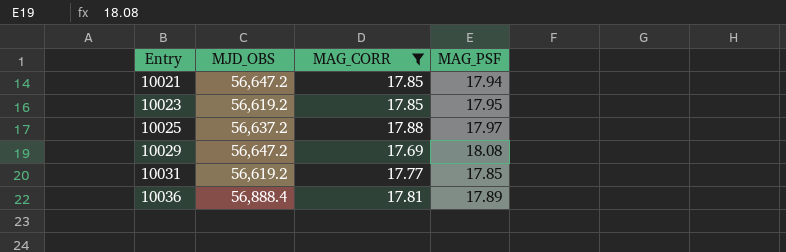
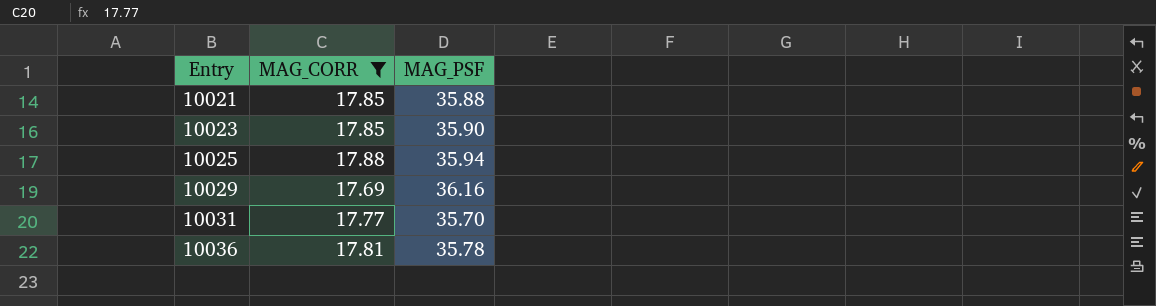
column MJD_OBS | position: 2 -> none
10021 | MAG_PSF: 17.94 -> 35.88
10023 | MAG_PSF: 17.95 -> 35.90
10025 | MAG_PSF: 17.97 -> 35.94
10029 | MAG_PSF: 18.08 -> 36.16
10031 | MAG_PSF: 17.85 -> 35.70
10036 | MAG_PSF: 17.89 -> 35.78

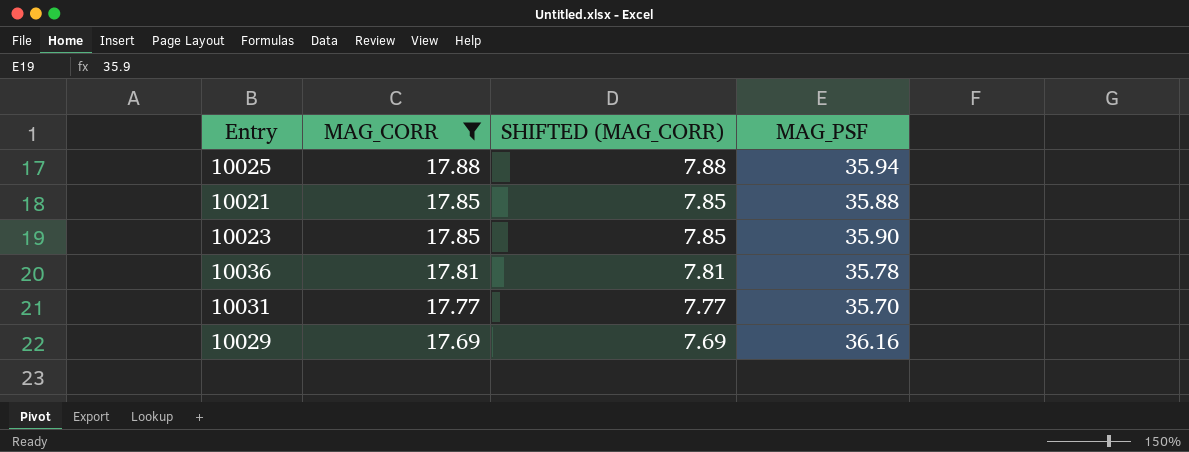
row order: Entry ascending -> MAG_CORR descending
column SHIFTED (MAG_CORR) | formula: none -> [MAG_CORR] - 10

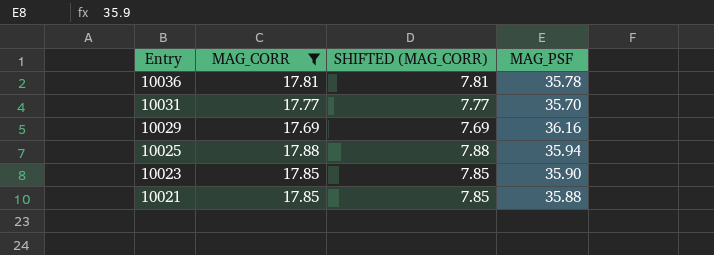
row order: MAG_CORR descending -> Entry descending

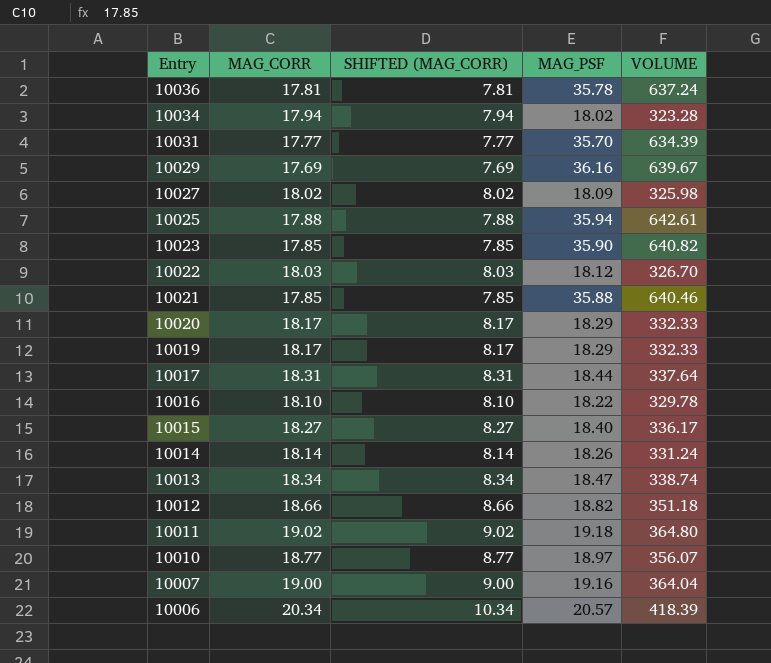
filter: MAG_CORR <= 17.88 -> none
column VOLUME | formula: none -> [MAG_CORR] * [MAG_PSF]

